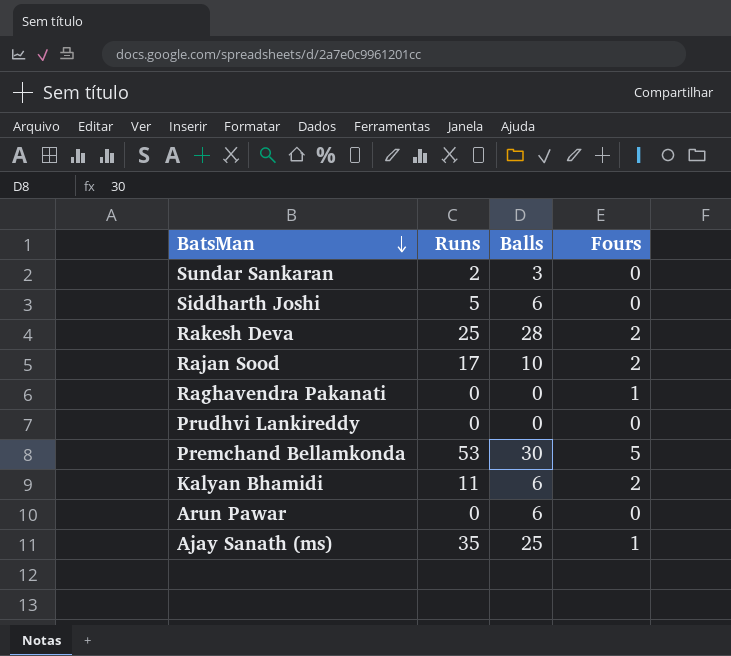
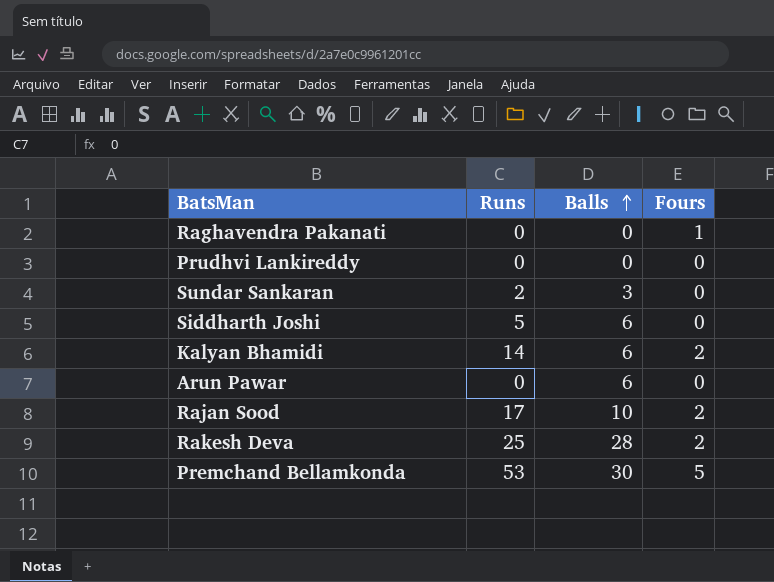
row order: BatsMan descending -> Balls ascending
row Ajay Sanath (ms): 35 | 25 | 1 -> none
Kalyan Bhamidi | Runs: 11 -> 14

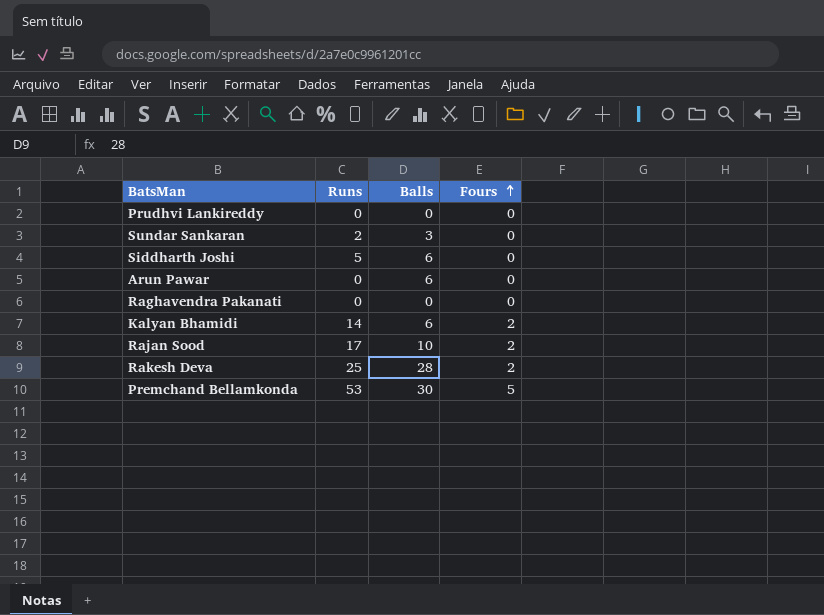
row order: Balls ascending -> Fours ascending
Raghavendra Pakanati | Fours: 1 -> 0

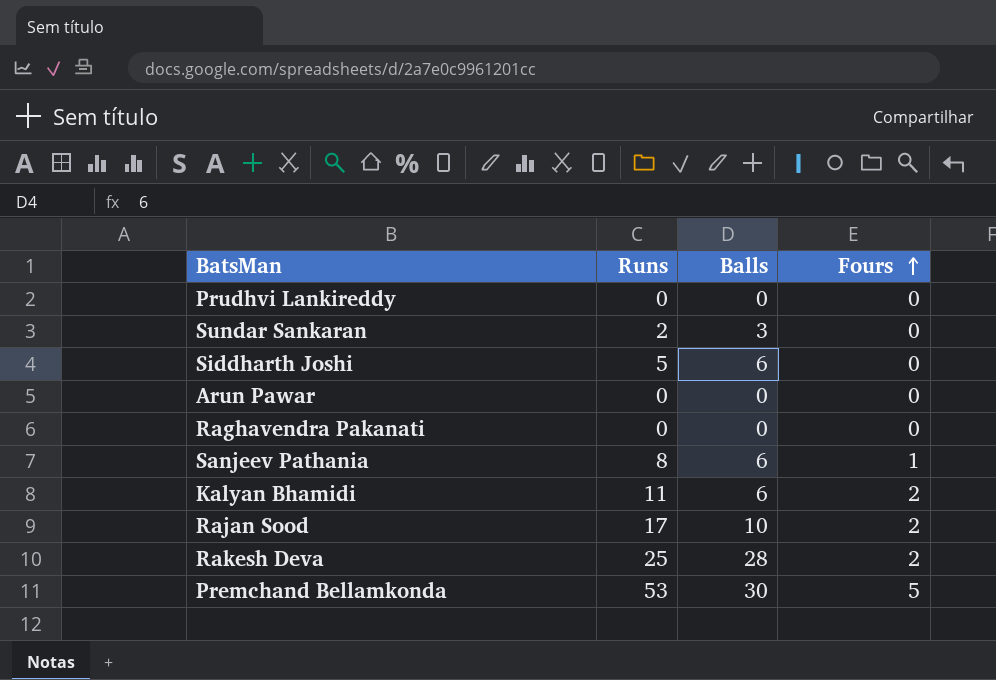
Arun Pawar | Balls: 6 -> 0
row Sanjeev Pathania: none -> 8 | 6 | 1
Kalyan Bhamidi | Runs: 14 -> 11

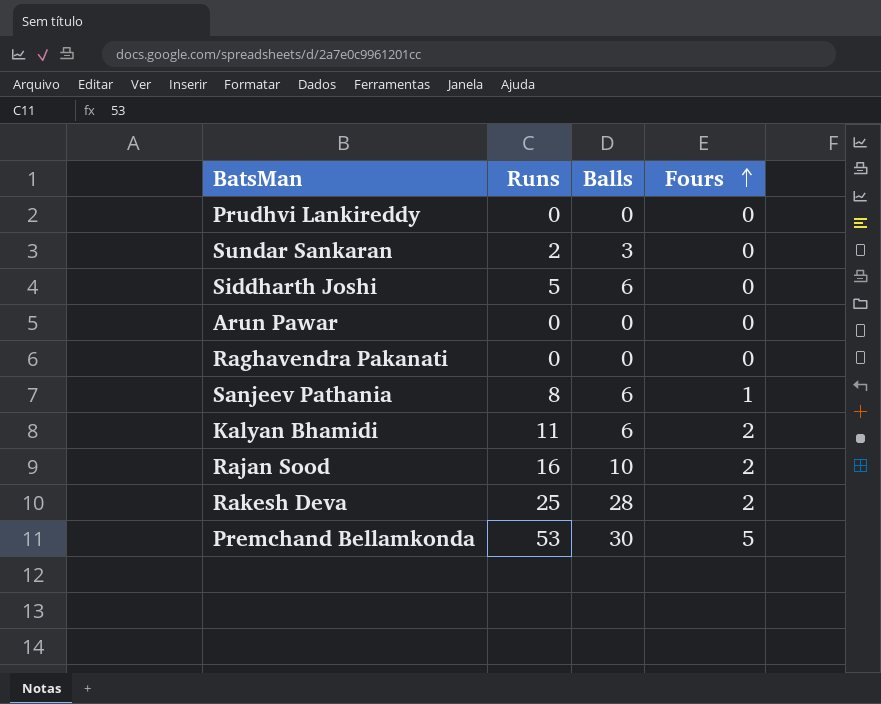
Rajan Sood | Runs: 17 -> 16

